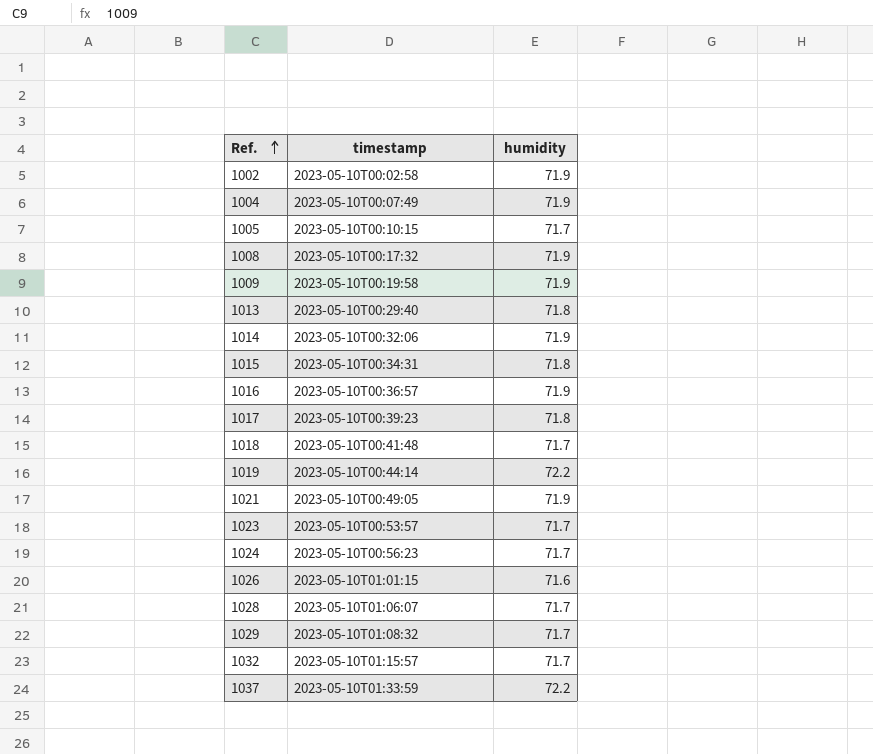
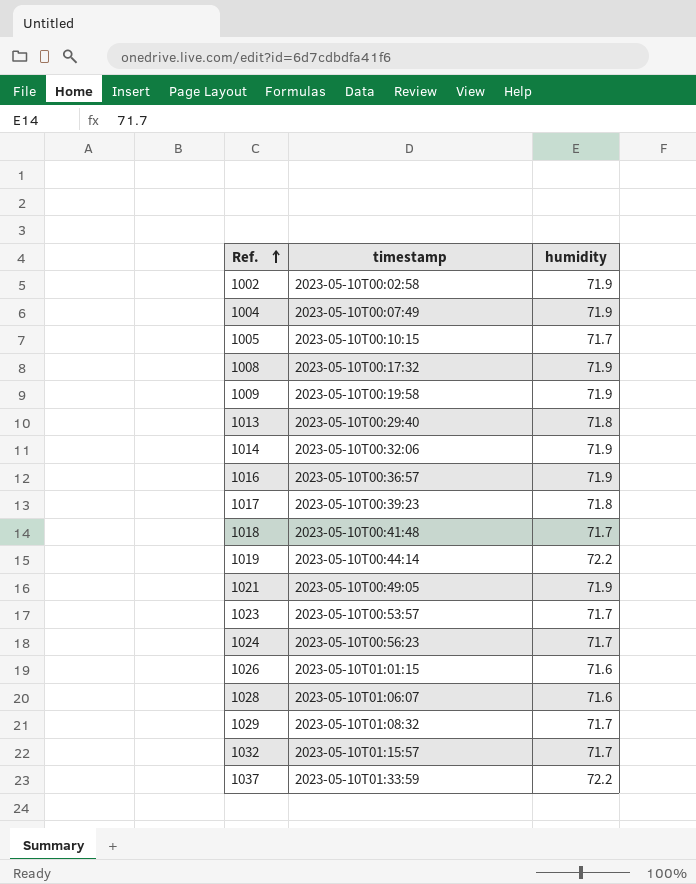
row 1015: 2023-05-10T00:34:31 | 71.8 -> none
1028 | humidity: 71.7 -> 71.6

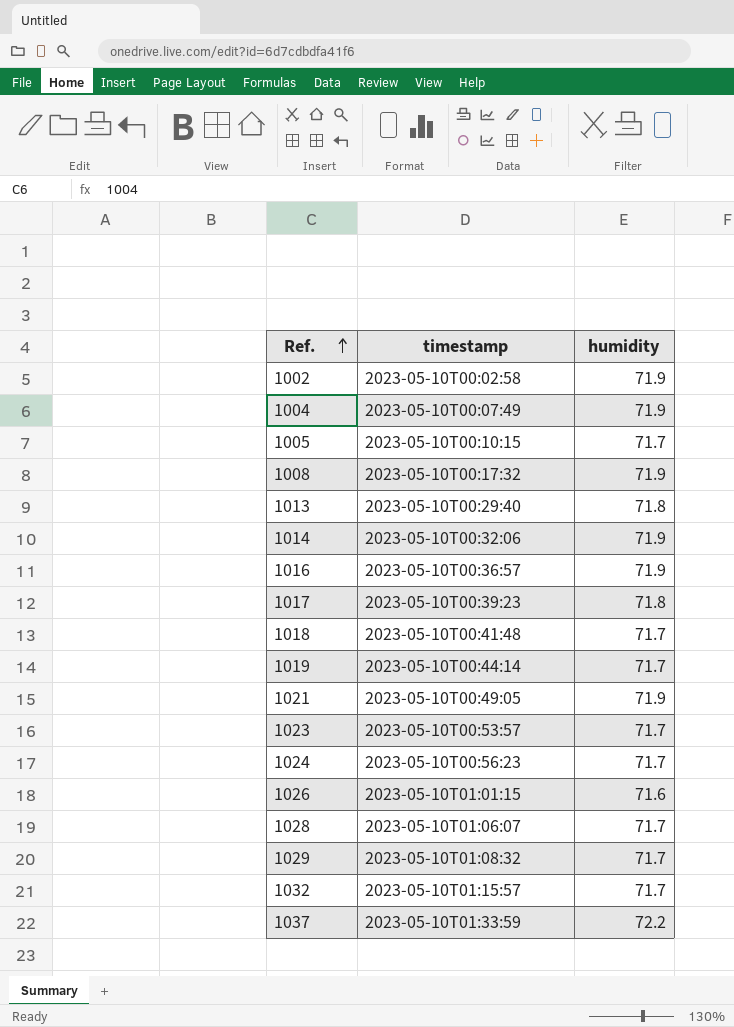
row 1009: 2023-05-10T00:19:58 | 71.9 -> none
1019 | humidity: 72.2 -> 71.7
1028 | humidity: 71.6 -> 71.7

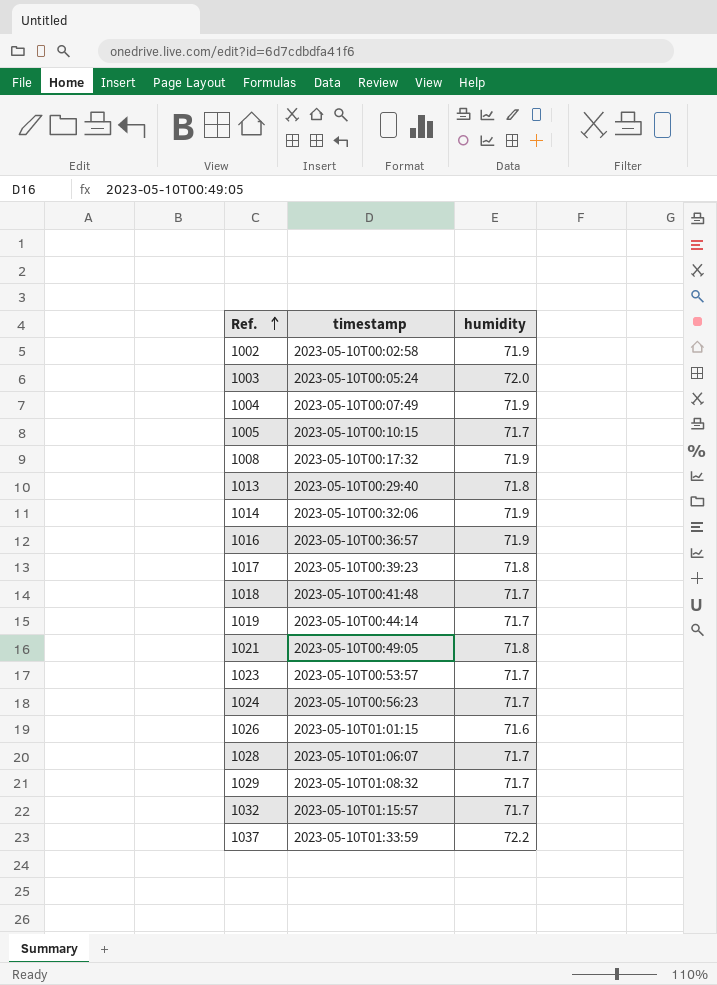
row 1003: none -> 2023-05-10T00:05:24 | 72.0
1021 | humidity: 71.9 -> 71.8

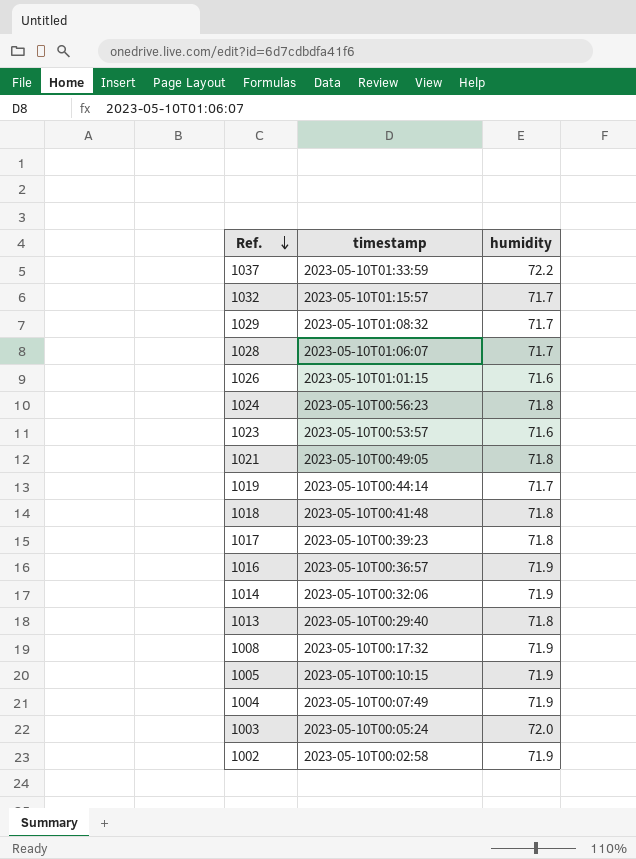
row order: Ref. ascending -> Ref. descending
1024 | humidity: 71.7 -> 71.8
1023 | humidity: 71.7 -> 71.6
1018 | humidity: 71.7 -> 71.8
1005 | humidity: 71.7 -> 71.9

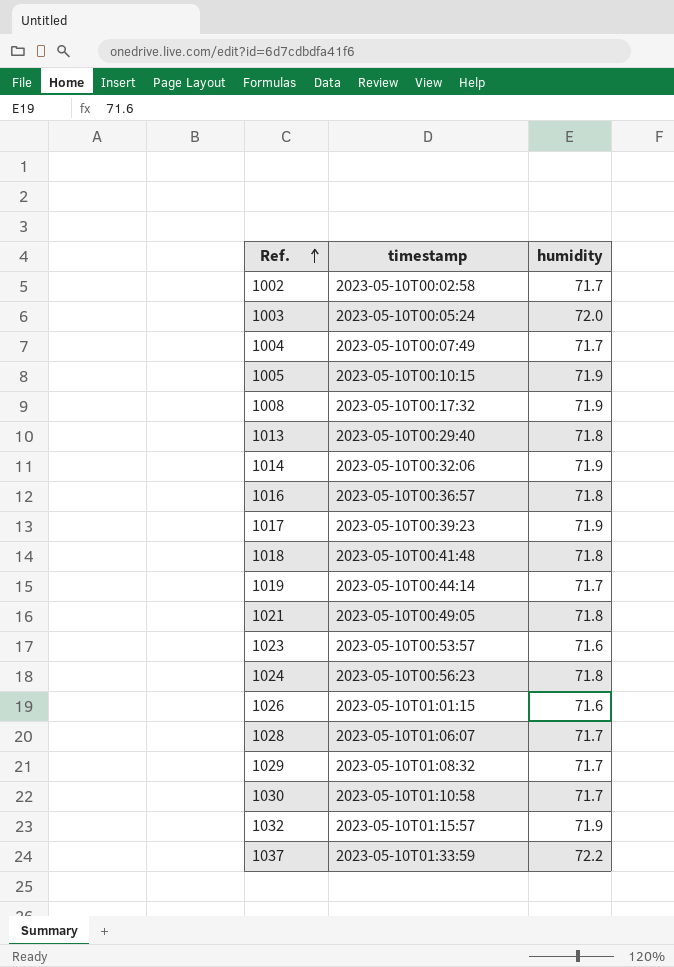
row order: Ref. descending -> Ref. ascending
1002 | humidity: 71.9 -> 71.7
1004 | humidity: 71.9 -> 71.7
1016 | humidity: 71.9 -> 71.8
1017 | humidity: 71.8 -> 71.9
row 1030: none -> 2023-05-10T01:10:58 | 71.7
1032 | humidity: 71.7 -> 71.9

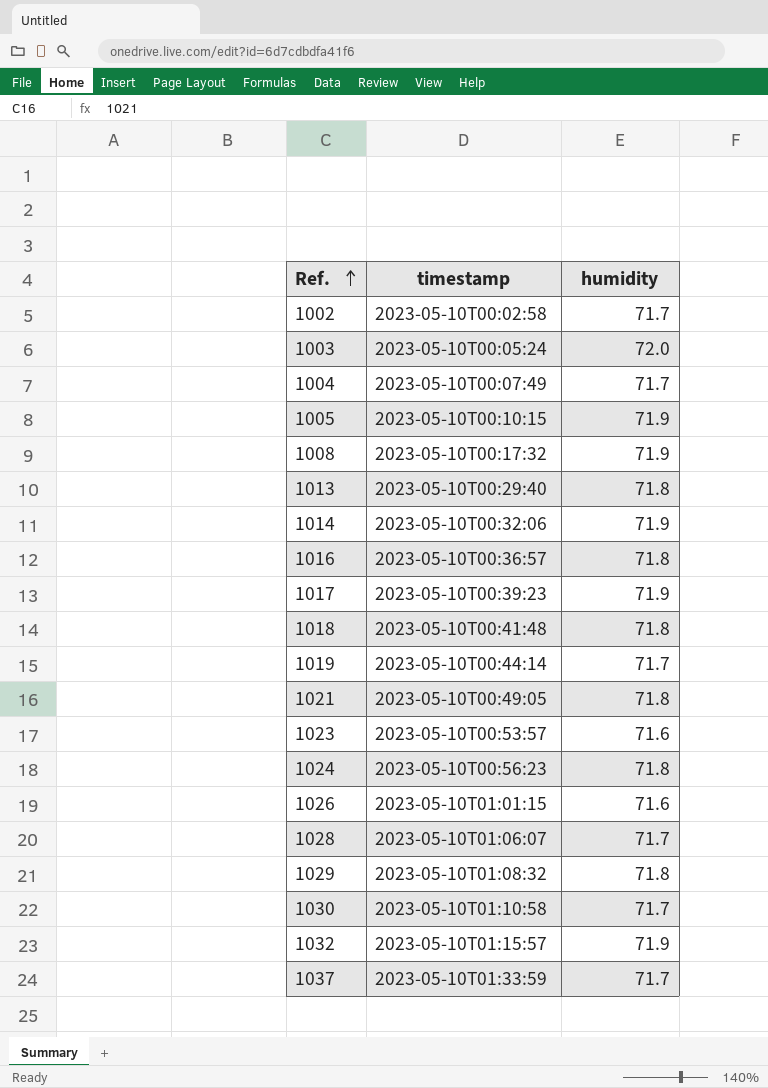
1029 | humidity: 71.7 -> 71.8
1037 | humidity: 72.2 -> 71.7

